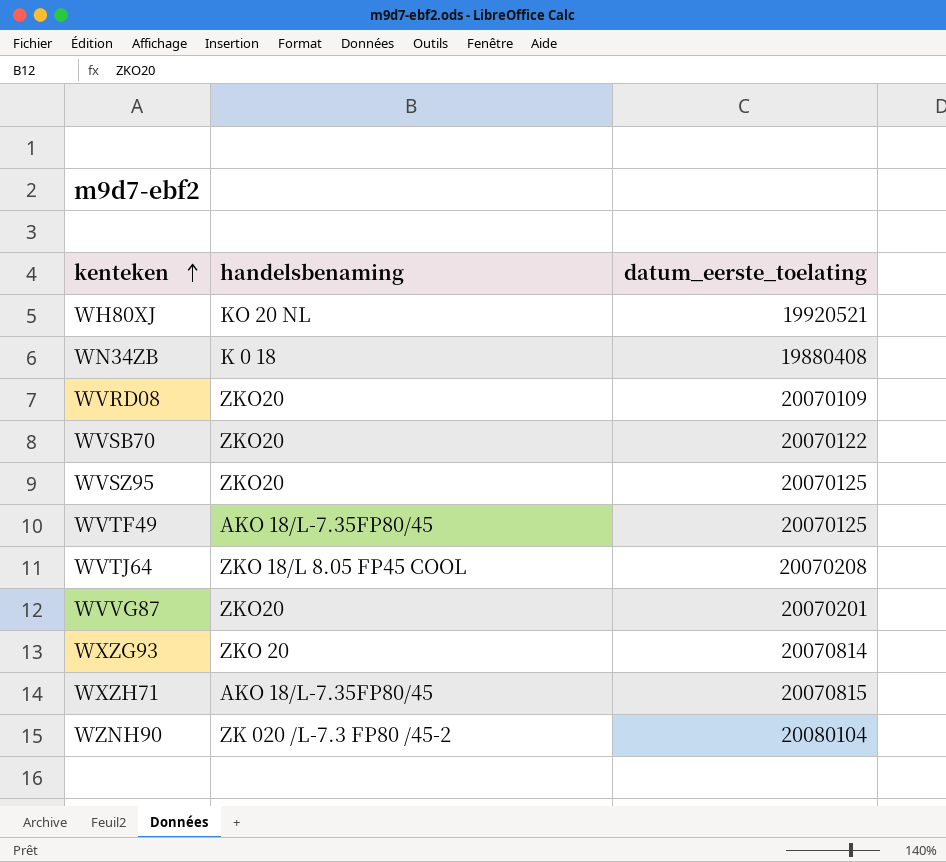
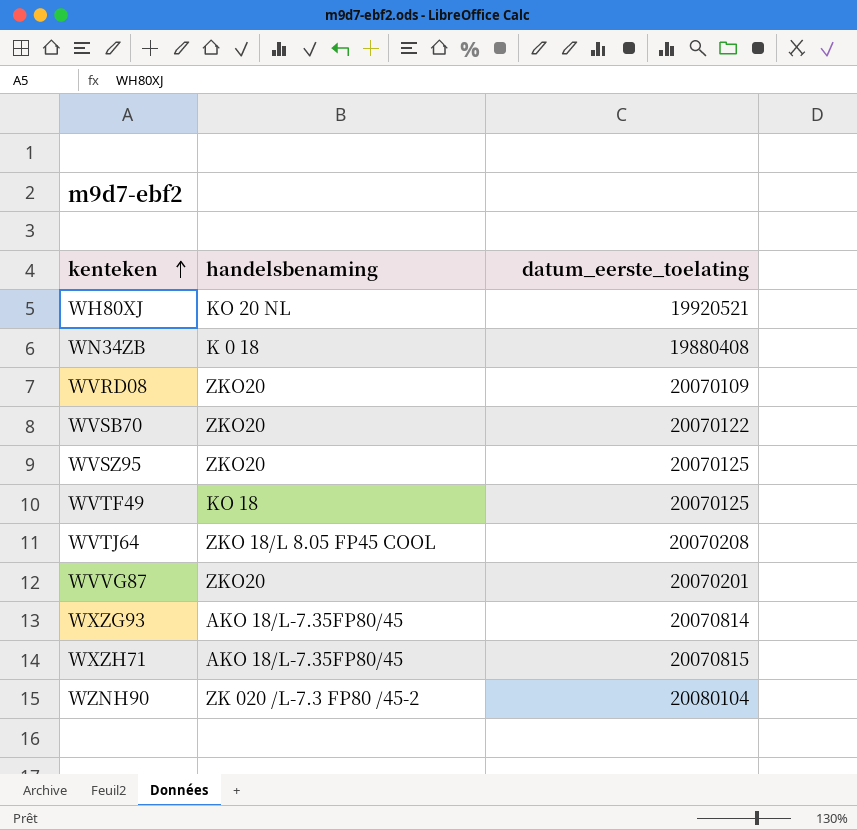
WVTF49 | handelsbenaming: AKO 18/L-7.35FP80/45 -> KO 18
WXZG93 | handelsbenaming: ZKO 20 -> AKO 18/L-7.35FP80/45

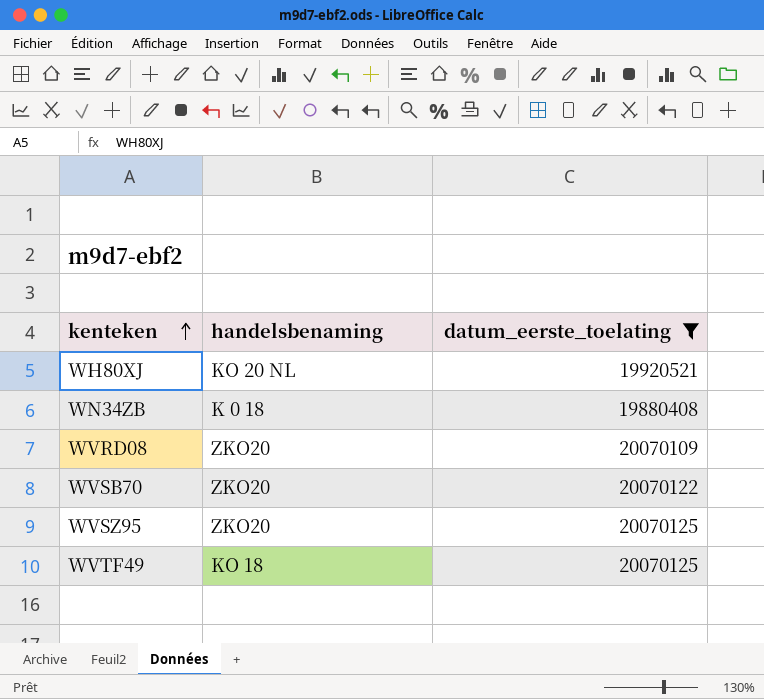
filter: none -> datum_eerste_toelating <= 20070125

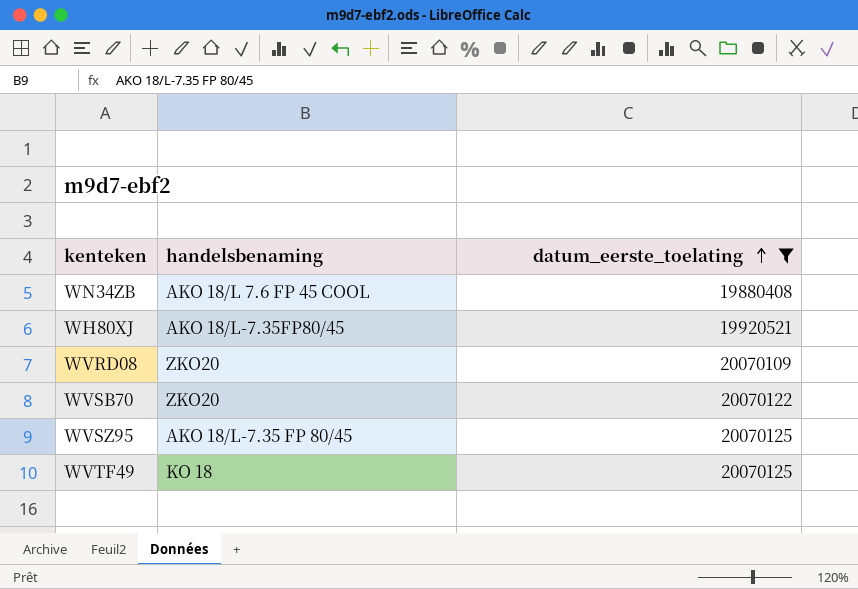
row order: kenteken ascending -> datum_eerste_toelating ascending
WN34ZB | handelsbenaming: K 0 18 -> AKO 18/L 7.6 FP 45 COOL
WH80XJ | handelsbenaming: KO 20 NL -> AKO 18/L-7.35FP80/45
WVSZ95 | handelsbenaming: ZKO20 -> AKO 18/L-7.35 FP 80/45

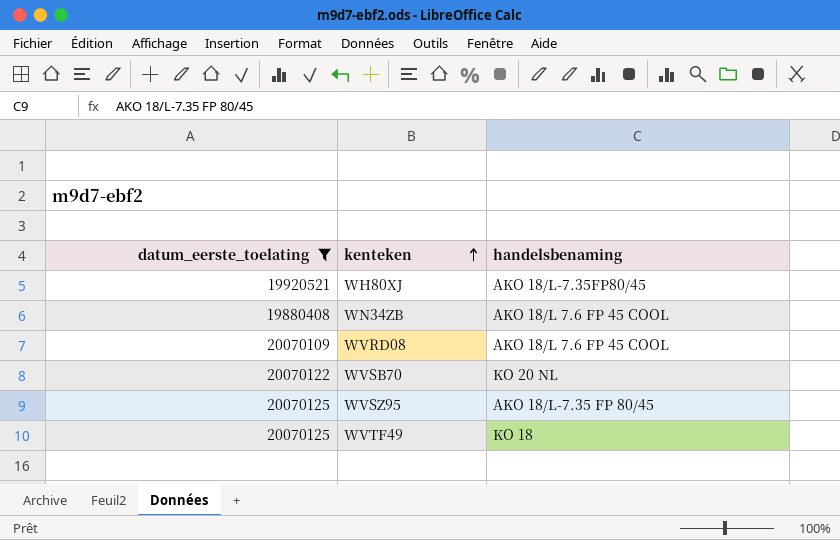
row order: datum_eerste_toelating ascending -> kenteken ascending
column datum_eerste_toelating | position: 3 -> 1
WVRD08 | handelsbenaming: ZKO20 -> AKO 18/L 7.6 FP 45 COOL
WVSB70 | handelsbenaming: ZKO20 -> KO 20 NL

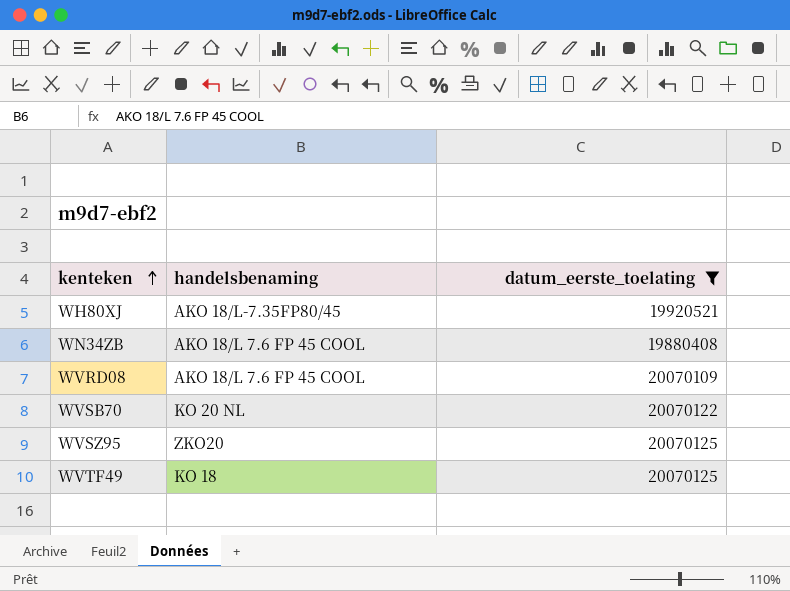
column datum_eerste_toelating | position: 1 -> 3
WVSZ95 | handelsbenaming: AKO 18/L-7.35 FP 80/45 -> ZKO20

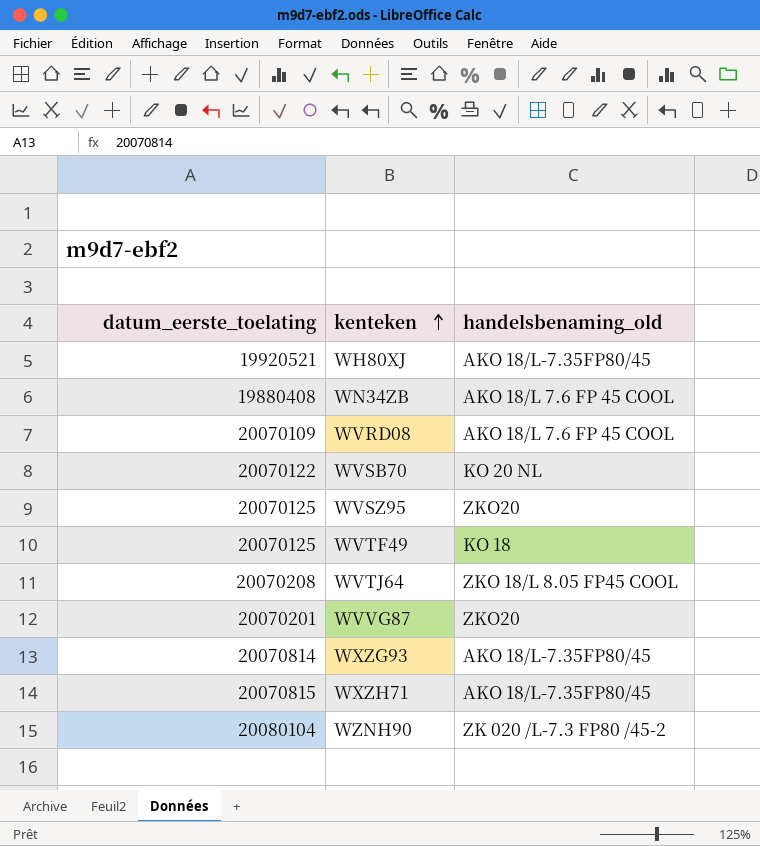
filter: datum_eerste_toelating <= 20070125 -> none
column datum_eerste_toelating | position: 3 -> 1
column name: handelsbenaming -> handelsbenaming_old

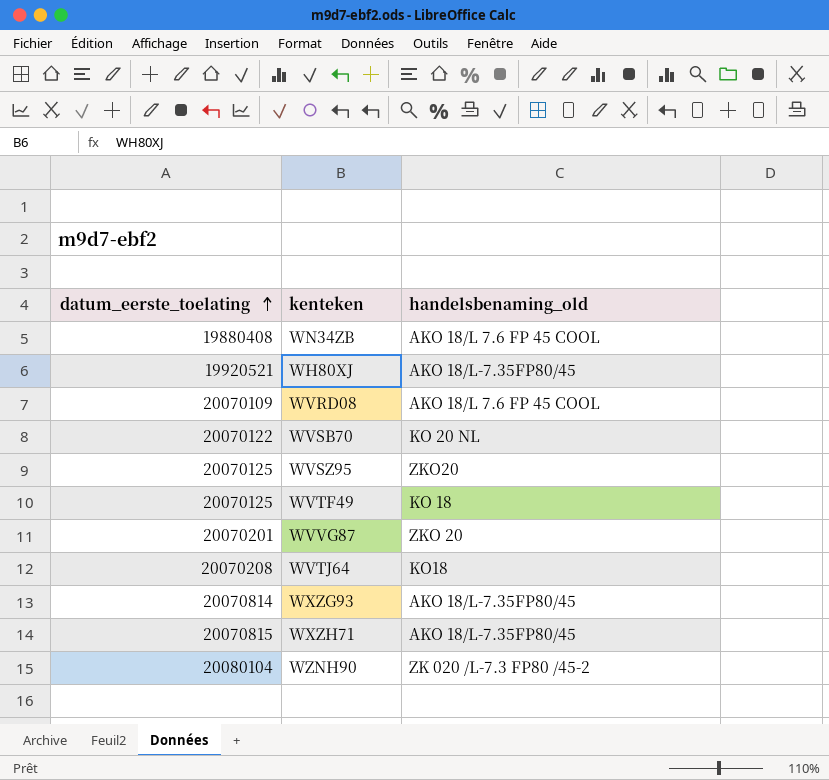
row order: kenteken ascending -> datum_eerste_toelating ascending
WVVG87 | handelsbenaming_old: ZKO20 -> ZKO 20
WVTJ64 | handelsbenaming_old: ZKO 18/L 8.05 FP45 COOL -> KO18

